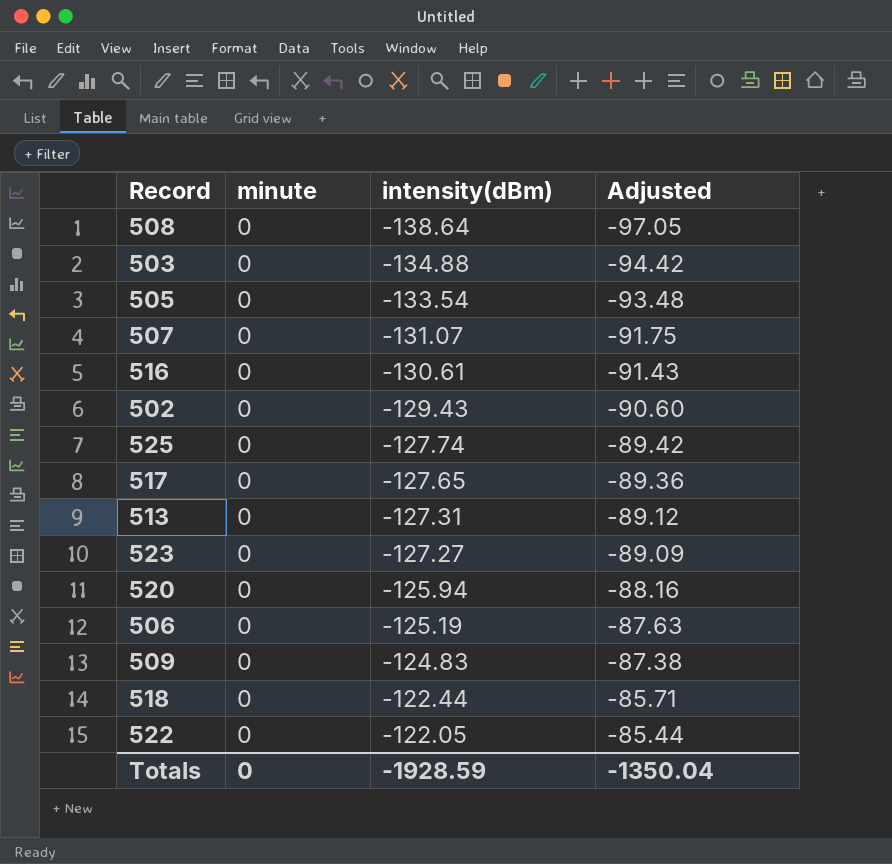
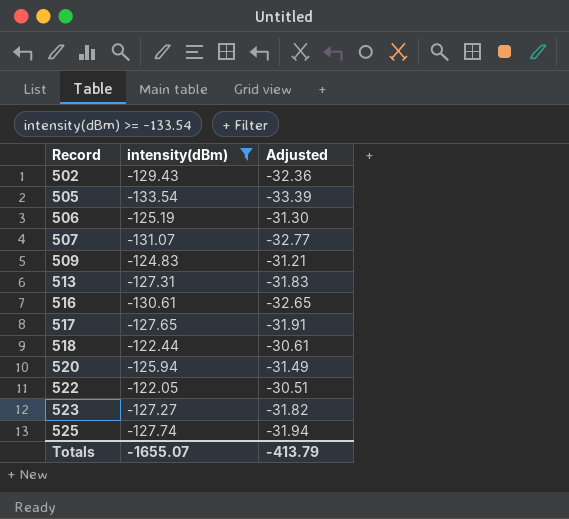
filter: none -> intensity(dBm) >= -133.54
row order: intensity(dBm) ascending -> Record ascending
column minute | position: 2 -> none
column Adjusted | formula: [intensity(dBm)] * 0.7 -> [intensity(dBm)] * 0.25
Totals | intensity(dBm): -1928.59 -> -1655.07
Totals | Adjusted: -1350.04 -> -413.79

